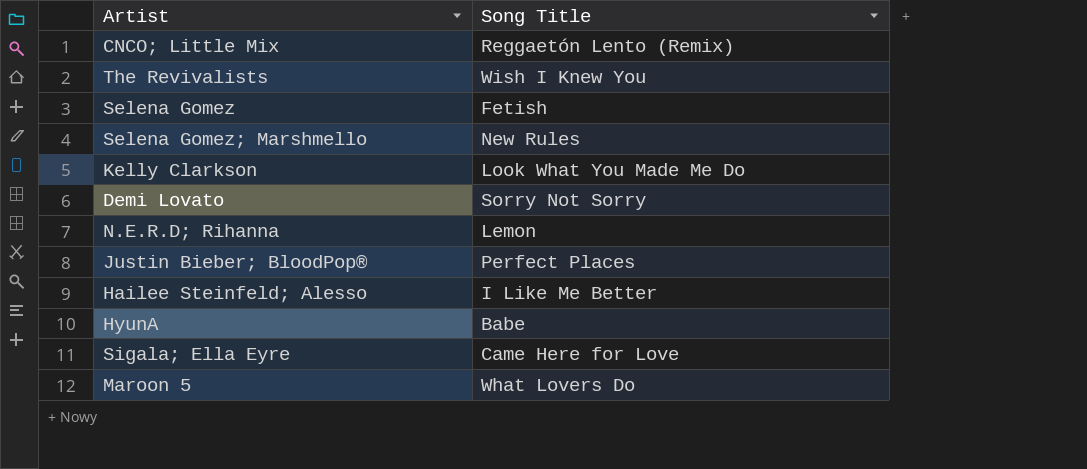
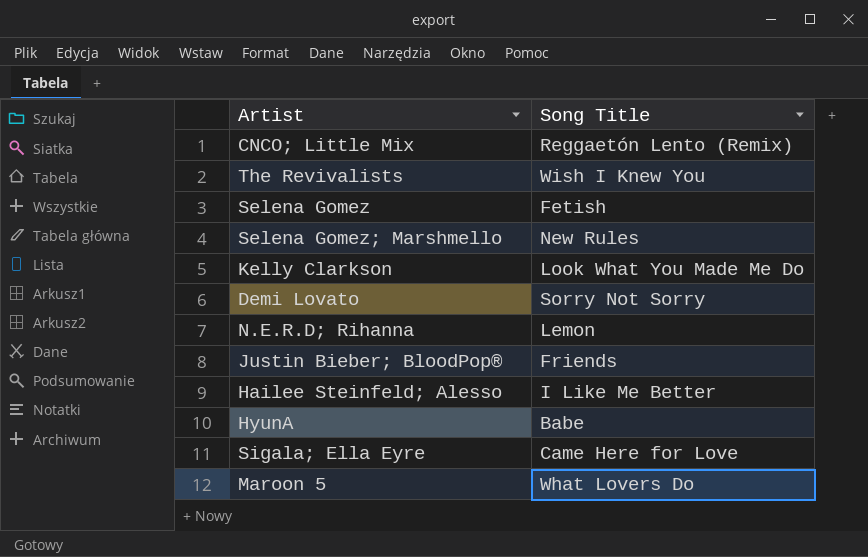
Justin Bieber; BloodPop® | Song Title: Perfect Places -> Friends

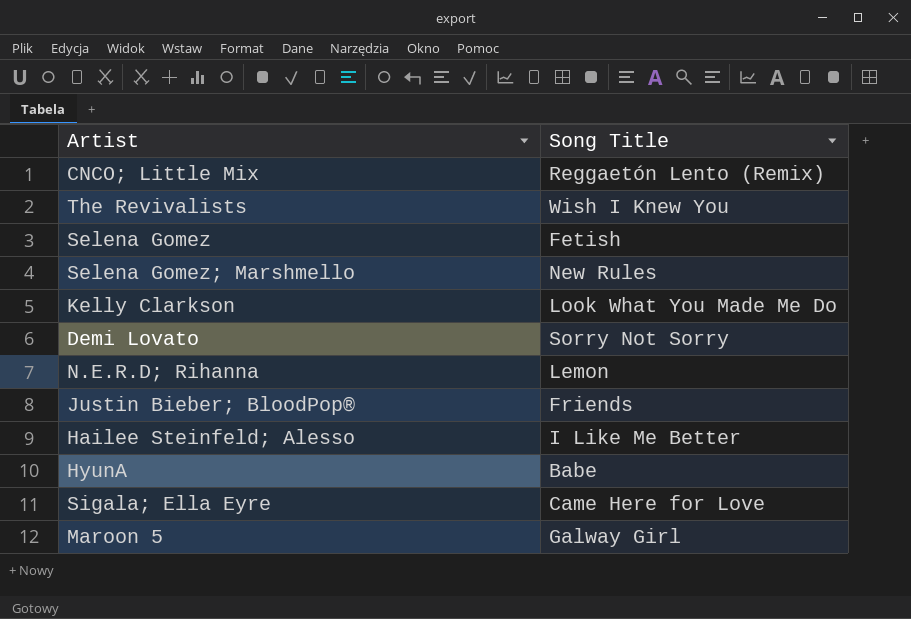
Maroon 5 | Song Title: What Lovers Do -> Galway Girl

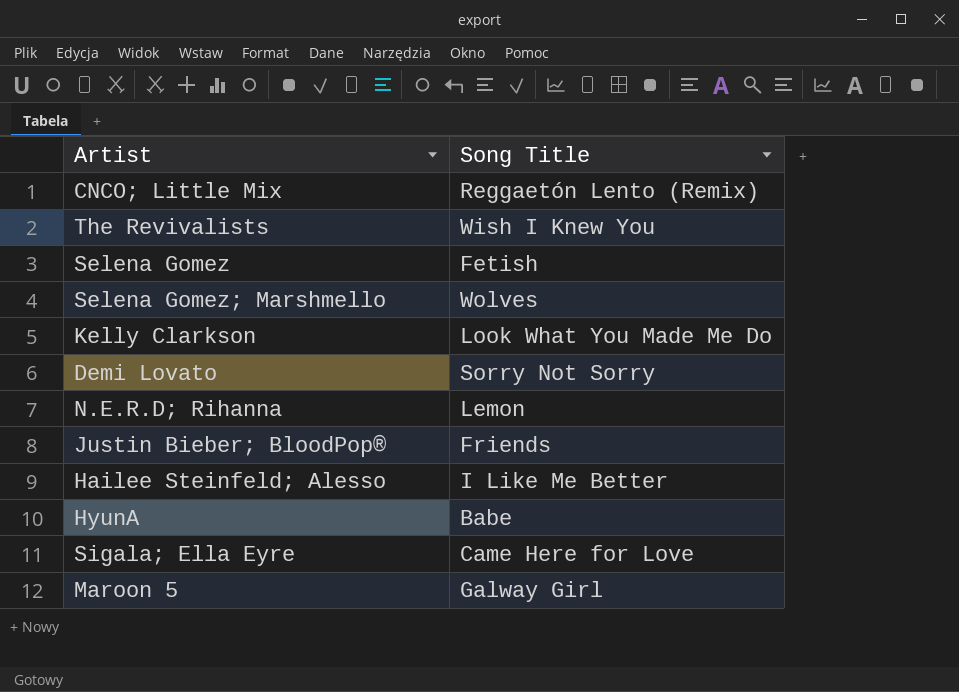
Selena Gomez; Marshmello | Song Title: New Rules -> Wolves

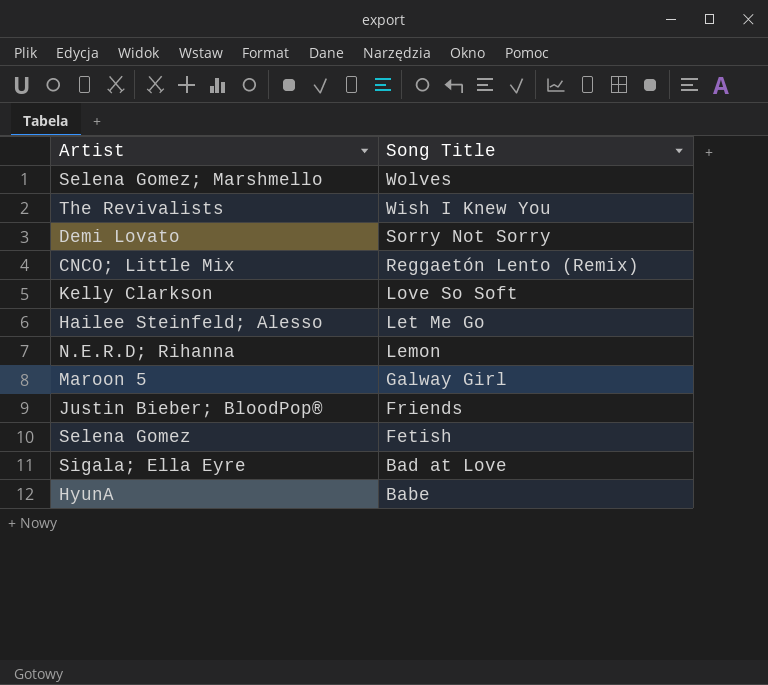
row order: none -> Song Title descending
Kelly Clarkson | Song Title: Look What You Made Me Do -> Love So Soft
Hailee Steinfeld; Alesso | Song Title: I Like Me Better -> Let Me Go
Sigala; Ella Eyre | Song Title: Came Here for Love -> Bad at Love

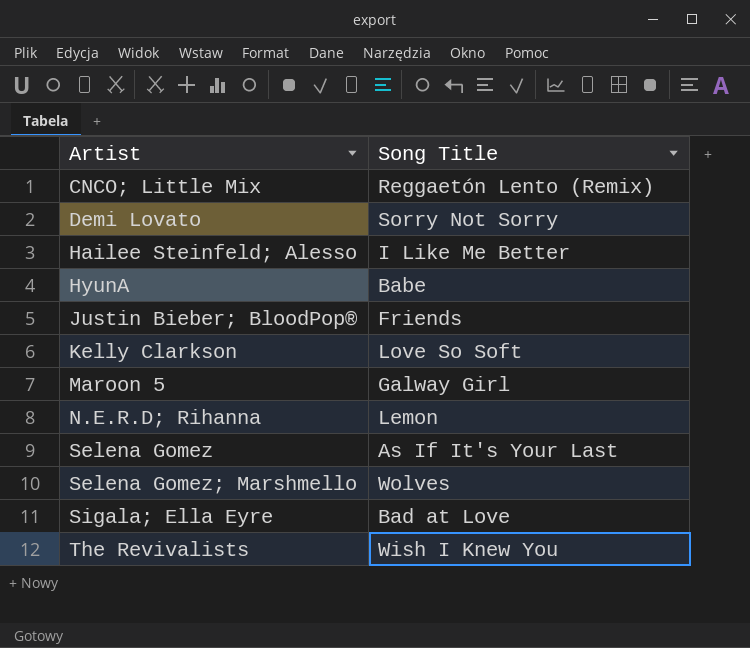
row order: Song Title descending -> Artist ascending
Hailee Steinfeld; Alesso | Song Title: Let Me Go -> I Like Me Better
Selena Gomez | Song Title: Fetish -> As If It's Your Last

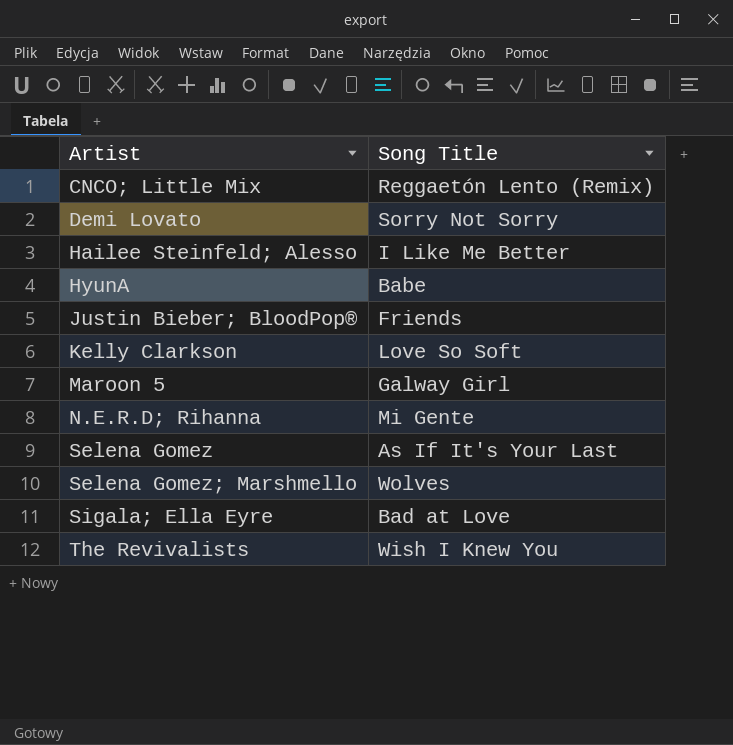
N.E.R.D; Rihanna | Song Title: Lemon -> Mi Gente

